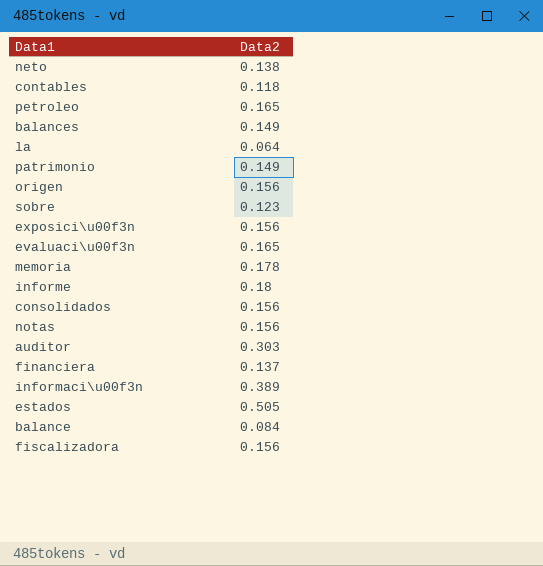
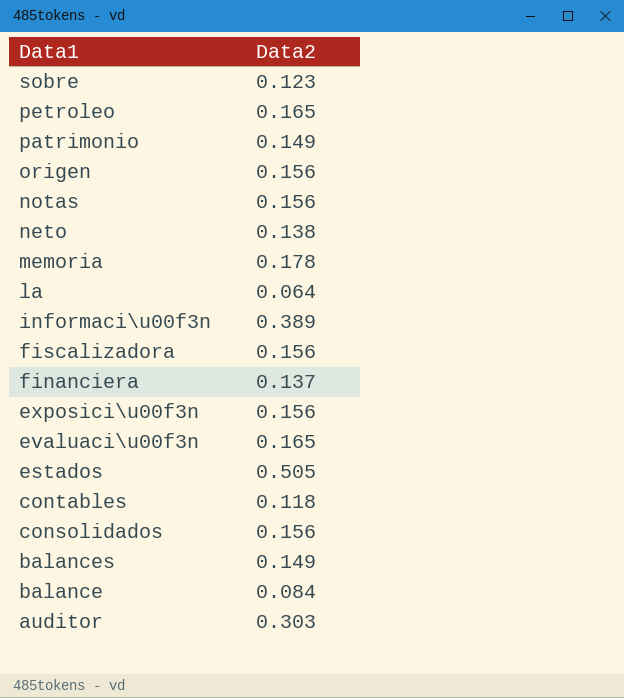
row order: none -> Data1 descending
row informe: 0.18 -> none

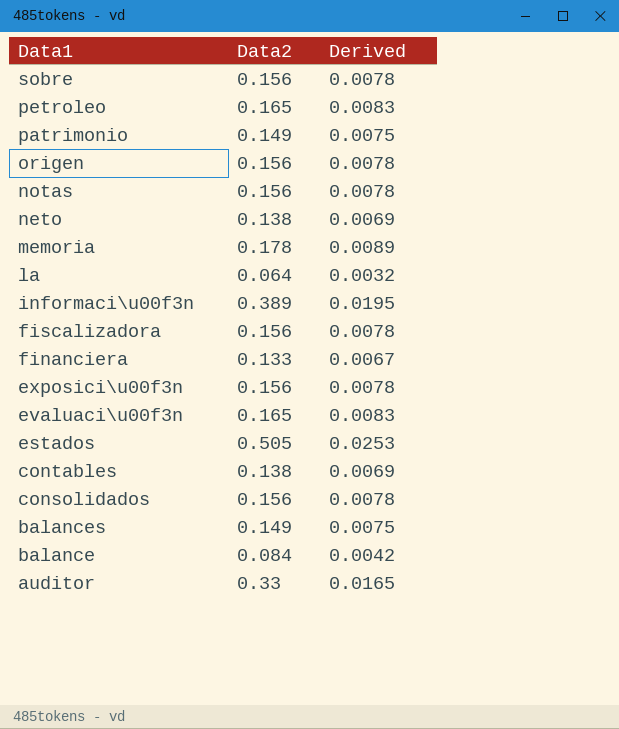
column Derived | formula: none -> [Data2] * 0.05
sobre | Data2: 0.123 -> 0.156
financiera | Data2: 0.137 -> 0.133
contables | Data2: 0.118 -> 0.138
auditor | Data2: 0.303 -> 0.33

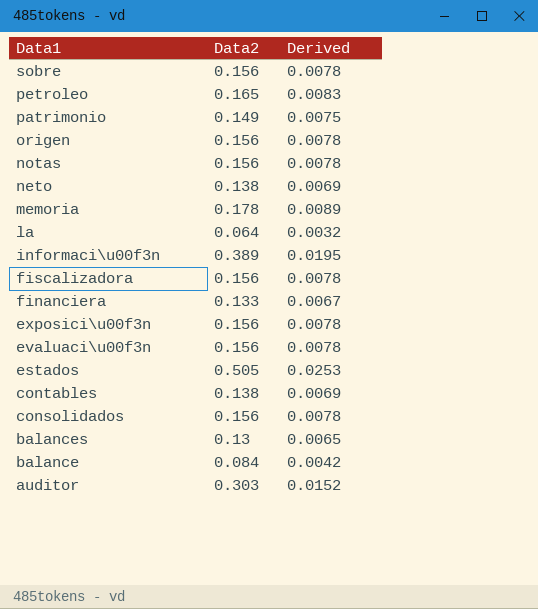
evaluaci\u00f3n | Data2: 0.165 -> 0.156
evaluaci\u00f3n | Derived: 0.0083 -> 0.0078
balances | Data2: 0.149 -> 0.13
balances | Derived: 0.0075 -> 0.0065
auditor | Data2: 0.33 -> 0.303
auditor | Derived: 0.0165 -> 0.0152

